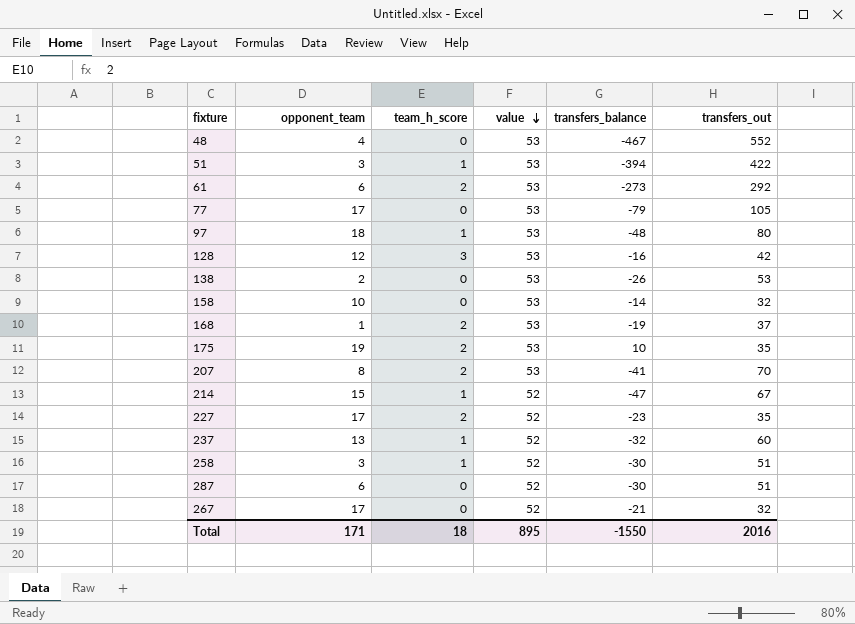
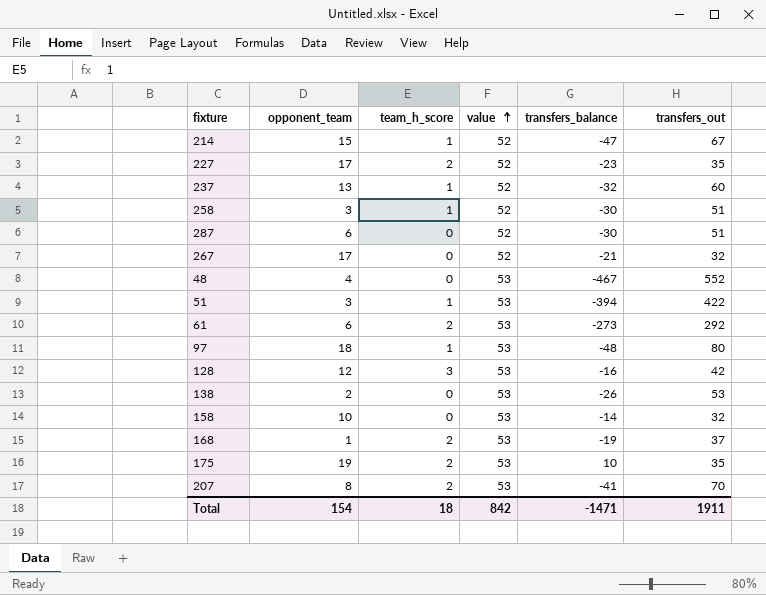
row order: value descending -> value ascending
row 77: 17 | 0 | 53 | -79 | 105 -> none
Total | opponent_team: 171 -> 154
Total | value: 895 -> 842
Total | transfers_balance: -1550 -> -1471
Total | transfers_out: 2016 -> 1911

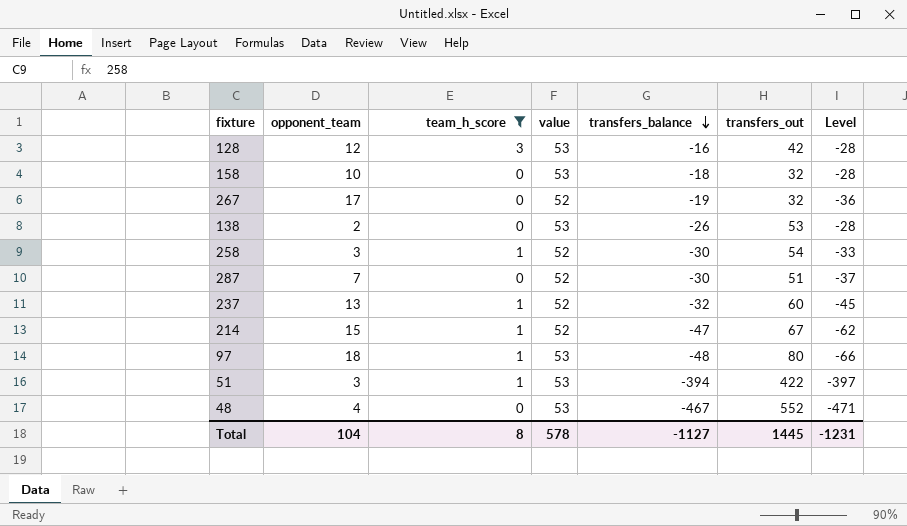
filter: none -> team_h_score != 2
row order: value ascending -> transfers_balance descending
column Level | formula: none -> [transfers_balance] - [opponent_team]
158 | transfers_balance: -14 -> -18
267 | transfers_balance: -21 -> -19
258 | transfers_out: 51 -> 54
287 | opponent_team: 6 -> 7
Total | opponent_team: 154 -> 104
Total | team_h_score: 18 -> 8
Total | value: 842 -> 578
Total | transfers_balance: -1471 -> -1127
Total | transfers_out: 1911 -> 1445

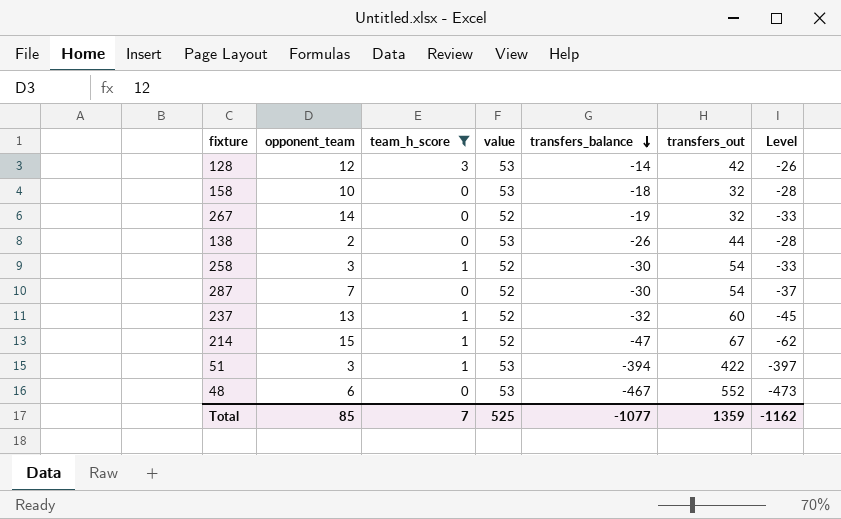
row 97: 18 | 1 | 53 | -48 | 80 | -66 -> none
128 | transfers_balance: -16 -> -14
128 | Level: -28 -> -26
267 | opponent_team: 17 -> 14
267 | Level: -36 -> -33
138 | transfers_out: 53 -> 44
287 | transfers_out: 51 -> 54
48 | opponent_team: 4 -> 6
48 | Level: -471 -> -473
Total | opponent_team: 104 -> 85
Total | team_h_score: 8 -> 7
Total | value: 578 -> 525
Total | transfers_balance: -1127 -> -1077
Total | transfers_out: 1445 -> 1359
Total | Level: -1231 -> -1162

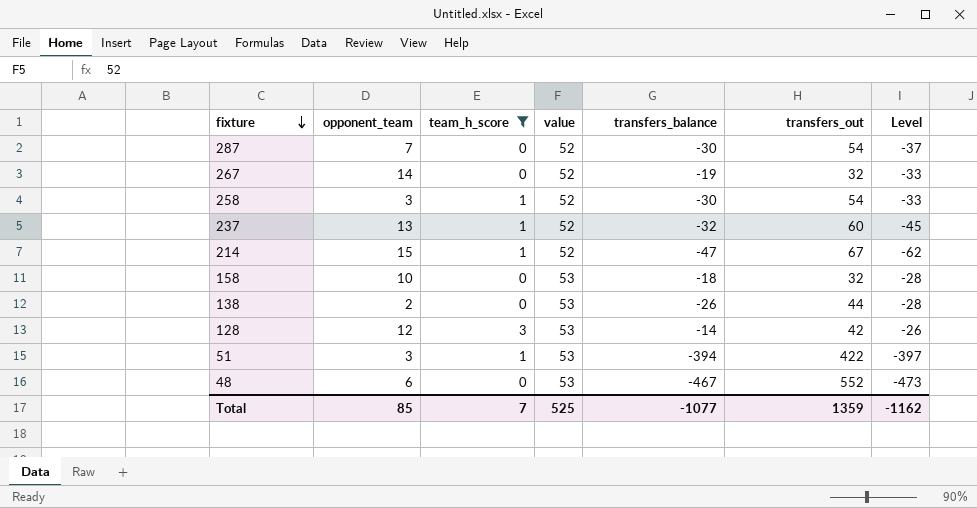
row order: transfers_balance descending -> fixture descending

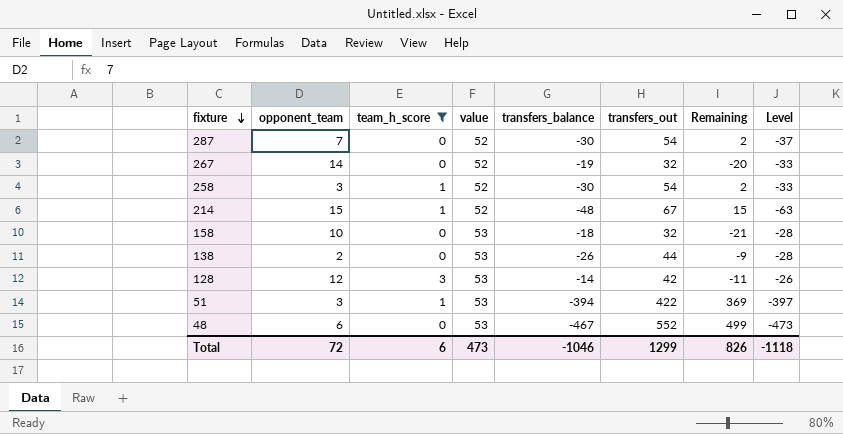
column Remaining | formula: none -> [transfers_out] - [value]
row 237: 13 | 1 | 52 | -32 | 60 | -45 -> none
214 | transfers_balance: -47 -> -48
214 | Level: -62 -> -63
Total | opponent_team: 85 -> 72
Total | team_h_score: 7 -> 6
Total | value: 525 -> 473
Total | transfers_balance: -1077 -> -1046
Total | transfers_out: 1359 -> 1299
Total | Level: -1162 -> -1118

